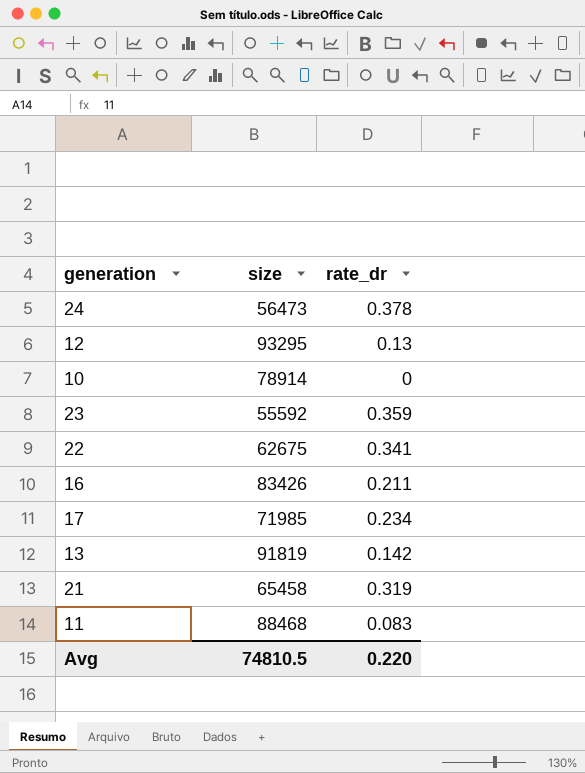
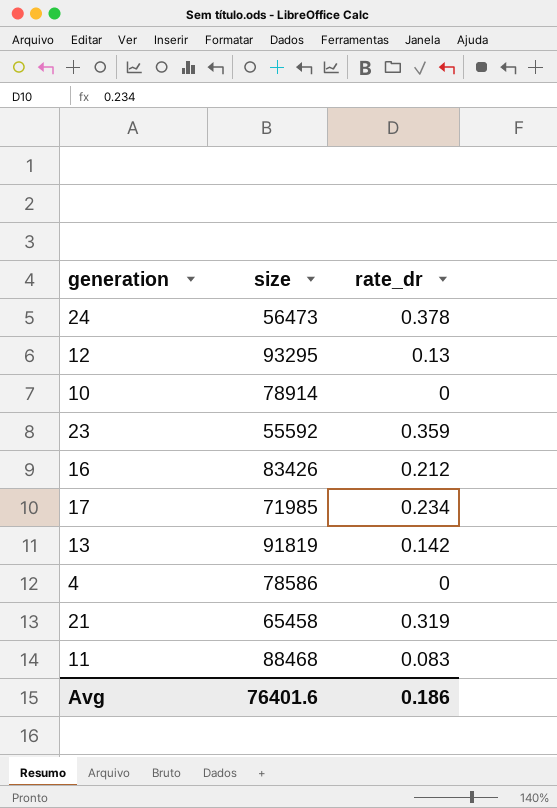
row 22: 62675 | 0.341 -> none
16 | rate_dr: 0.211 -> 0.212
row 4: none -> 78586 | 0
Avg | size: 74810.5 -> 76401.6
Avg | rate_dr: 0.220 -> 0.186

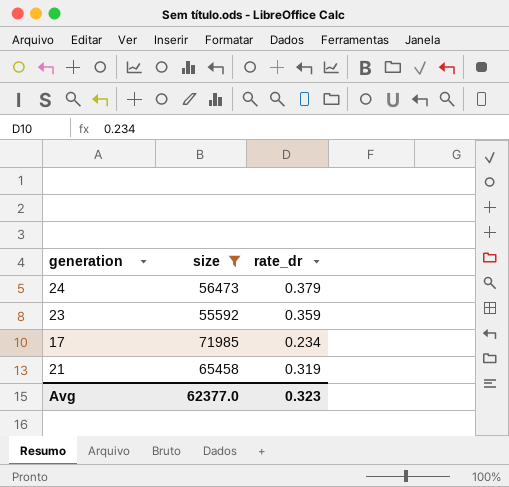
filter: none -> size <= 71985
24 | rate_dr: 0.378 -> 0.379
Avg | size: 76401.6 -> 62377.0
Avg | rate_dr: 0.186 -> 0.323

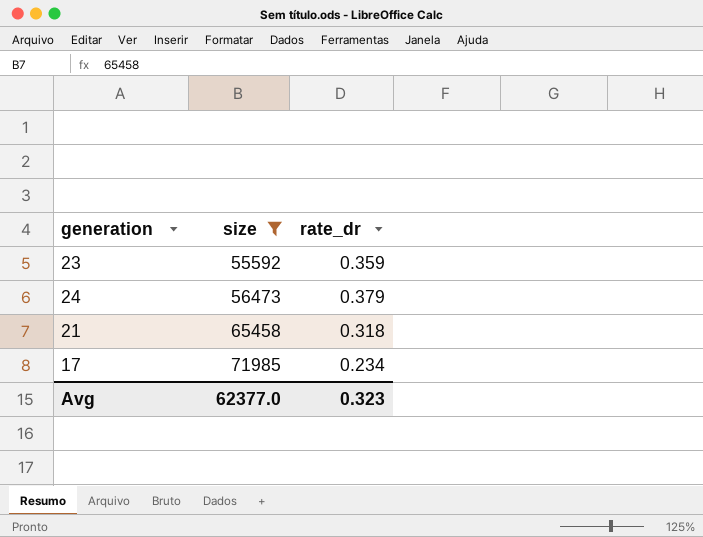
row order: none -> size ascending
21 | rate_dr: 0.319 -> 0.318

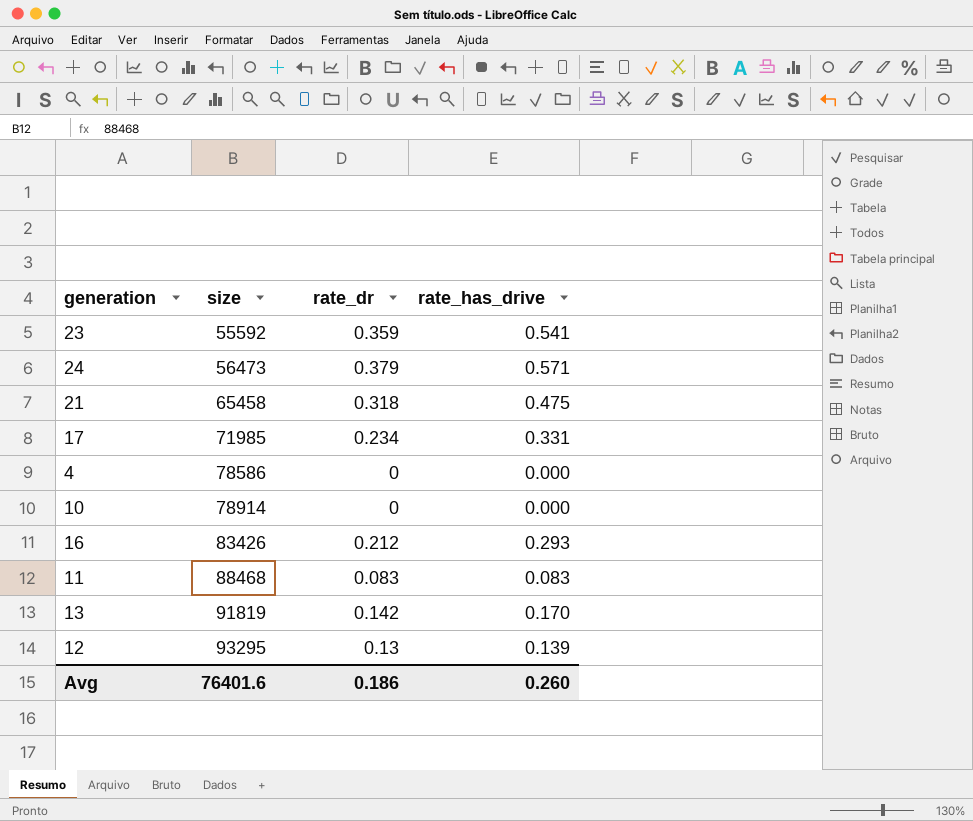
filter: size <= 71985 -> none
column rate_has_drive | position: none -> 4
Avg | size: 62377.0 -> 76401.6
Avg | rate_dr: 0.323 -> 0.186

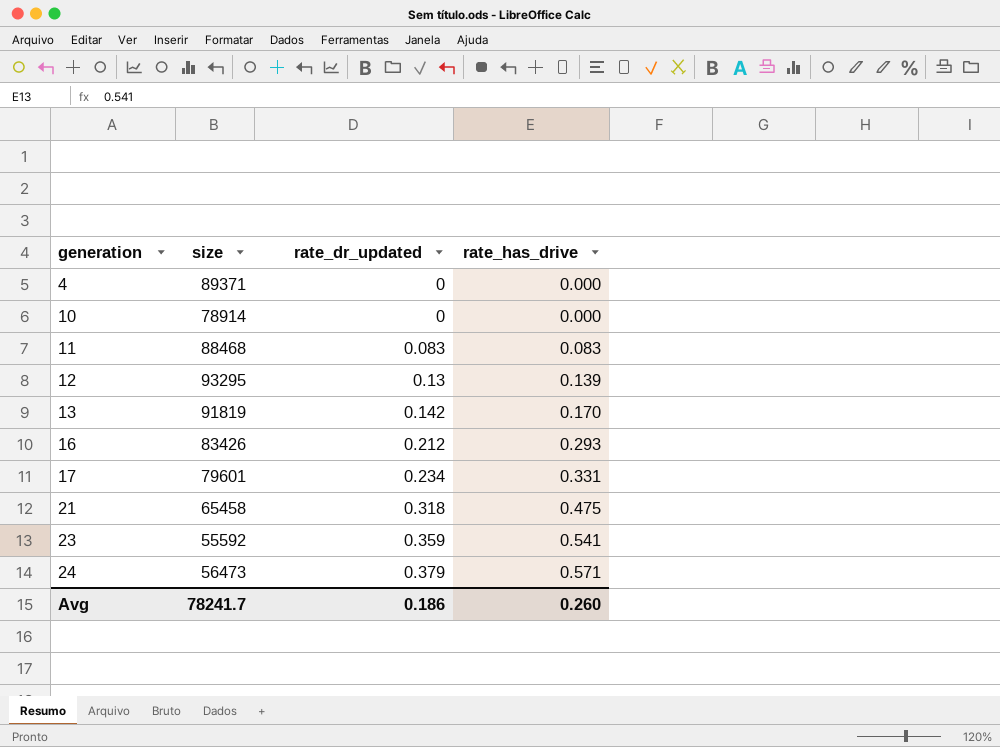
row order: size ascending -> generation ascending
column name: rate_dr -> rate_dr_updated
4 | size: 78586 -> 89371
17 | size: 71985 -> 79601
Avg | size: 76401.6 -> 78241.7

